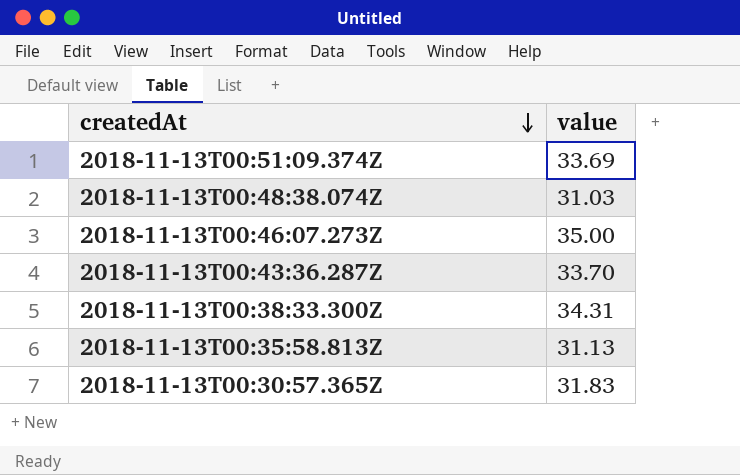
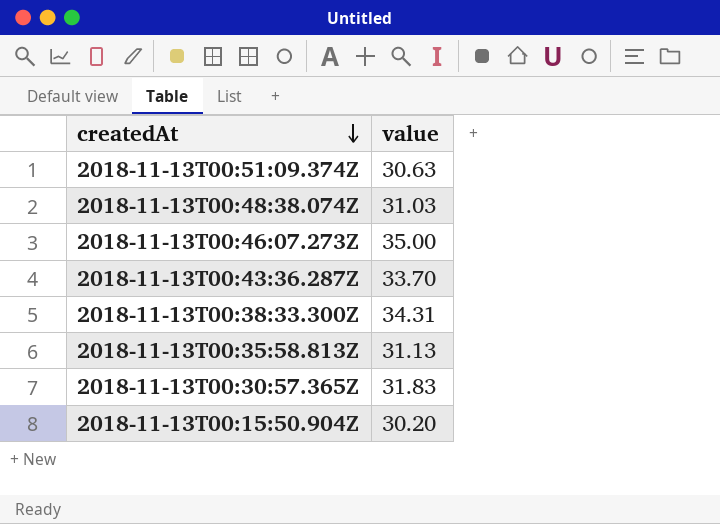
2018-11-13T00:51:09.374Z | value: 33.69 -> 30.63
row 2018-11-13T00:15:50.904Z: none -> 30.20

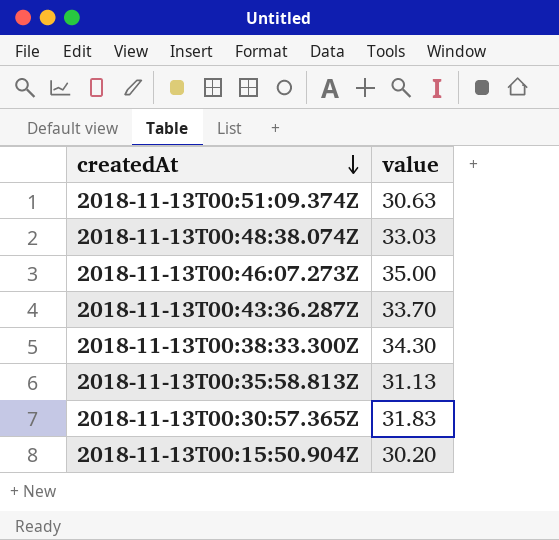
2018-11-13T00:48:38.074Z | value: 31.03 -> 33.03
2018-11-13T00:38:33.300Z | value: 34.31 -> 34.30

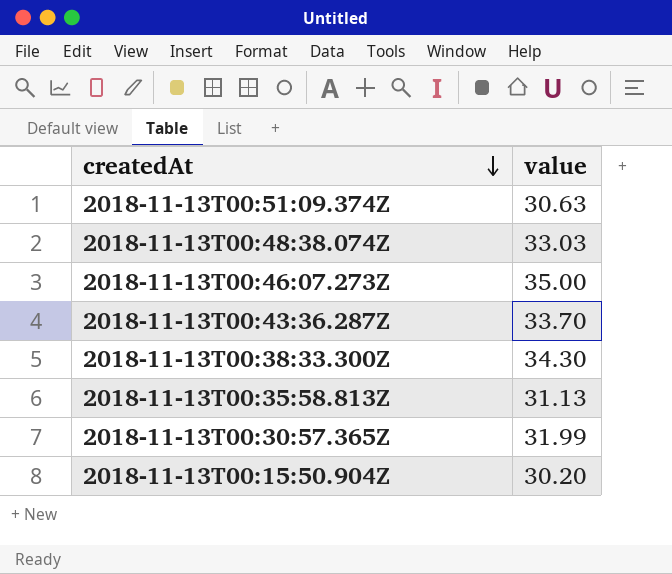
2018-11-13T00:30:57.365Z | value: 31.83 -> 31.99

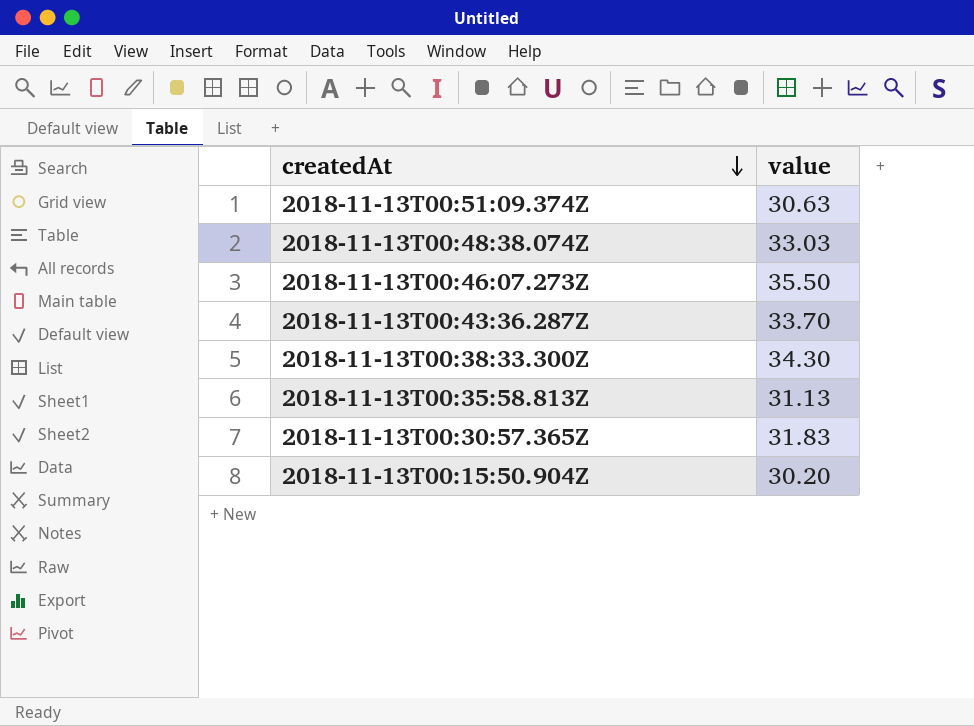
2018-11-13T00:46:07.273Z | value: 35.00 -> 35.50
2018-11-13T00:30:57.365Z | value: 31.99 -> 31.83

